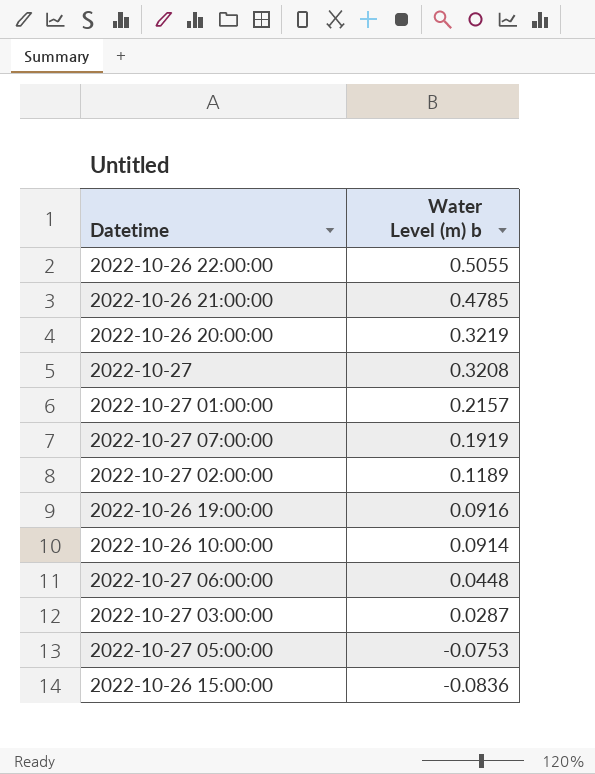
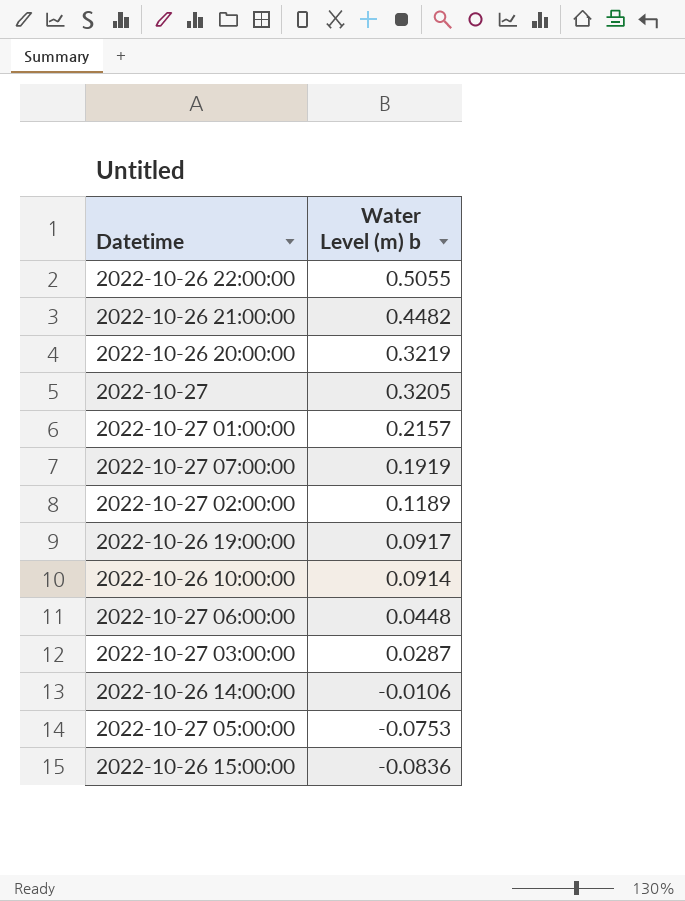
2022-10-26 21:00:00 | Water Level (m) b: 0.4785 -> 0.4482
2022-10-27 | Water Level (m) b: 0.3208 -> 0.3205
2022-10-26 19:00:00 | Water Level (m) b: 0.0916 -> 0.0917
row 2022-10-26 14:00:00: none -> -0.0106

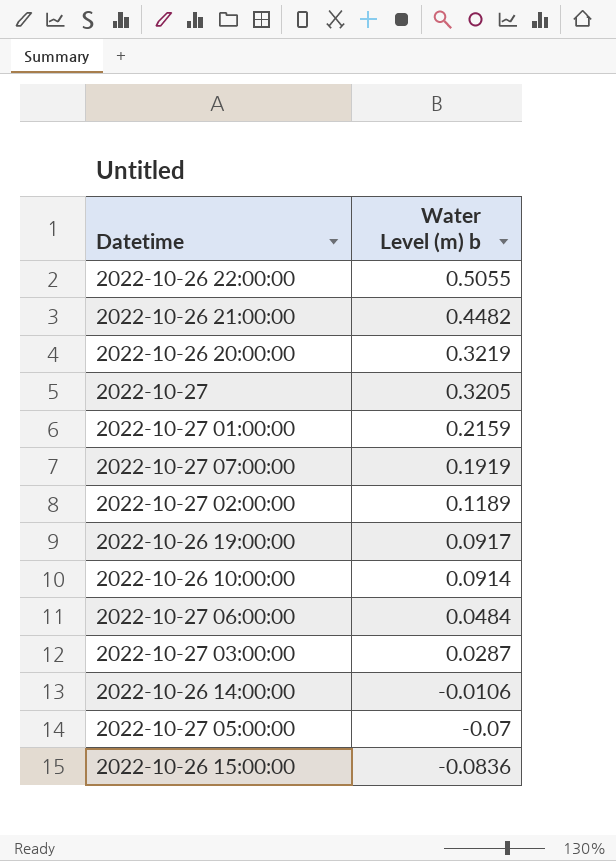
2022-10-27 01:00:00 | Water Level (m) b: 0.2157 -> 0.2159
2022-10-27 06:00:00 | Water Level (m) b: 0.0448 -> 0.0484
2022-10-27 05:00:00 | Water Level (m) b: -0.0753 -> -0.07

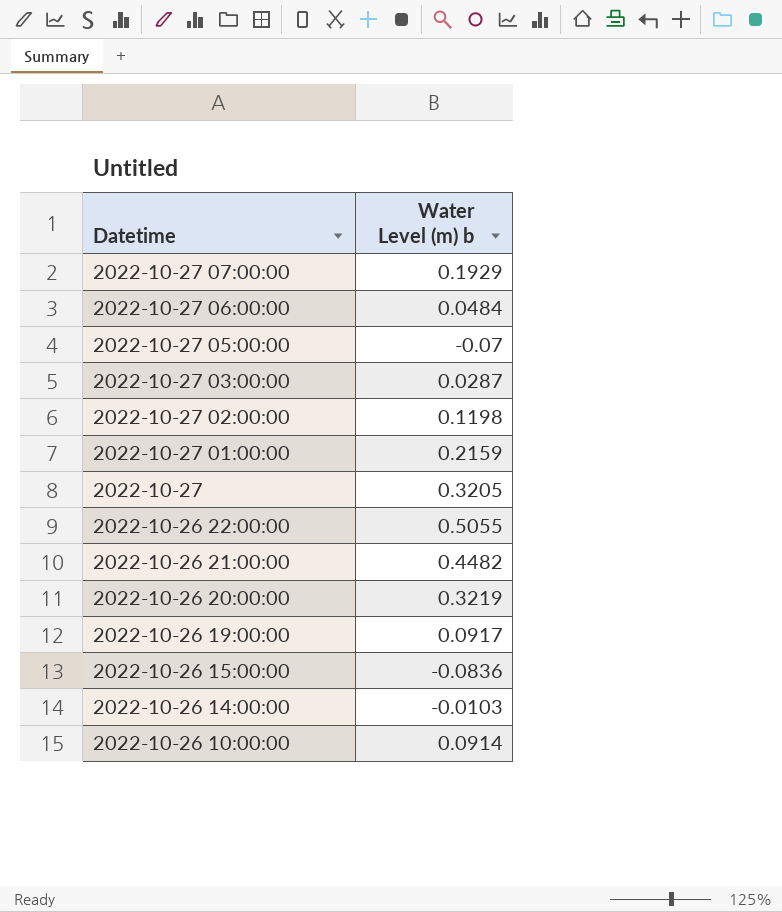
row order: Water Level (m) b descending -> Datetime descending
2022-10-27 07:00:00 | Water Level (m) b: 0.1919 -> 0.1929
2022-10-27 02:00:00 | Water Level (m) b: 0.1189 -> 0.1198
2022-10-26 14:00:00 | Water Level (m) b: -0.0106 -> -0.0103

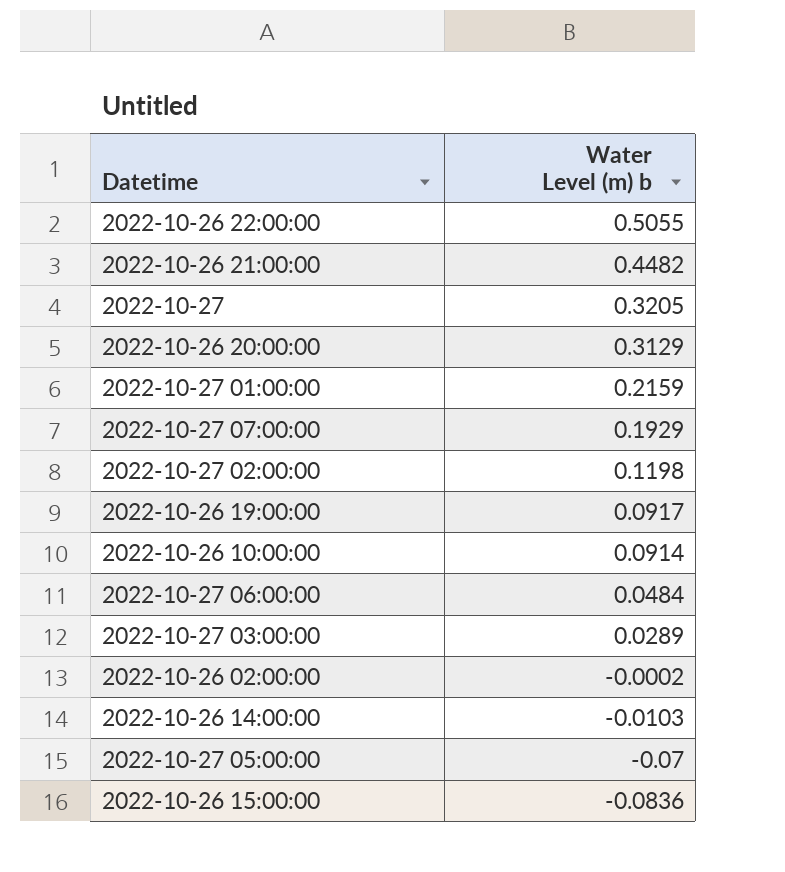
row order: Datetime descending -> Water Level (m) b descending
2022-10-26 20:00:00 | Water Level (m) b: 0.3219 -> 0.3129
2022-10-27 03:00:00 | Water Level (m) b: 0.0287 -> 0.0289
row 2022-10-26 02:00:00: none -> -0.0002

